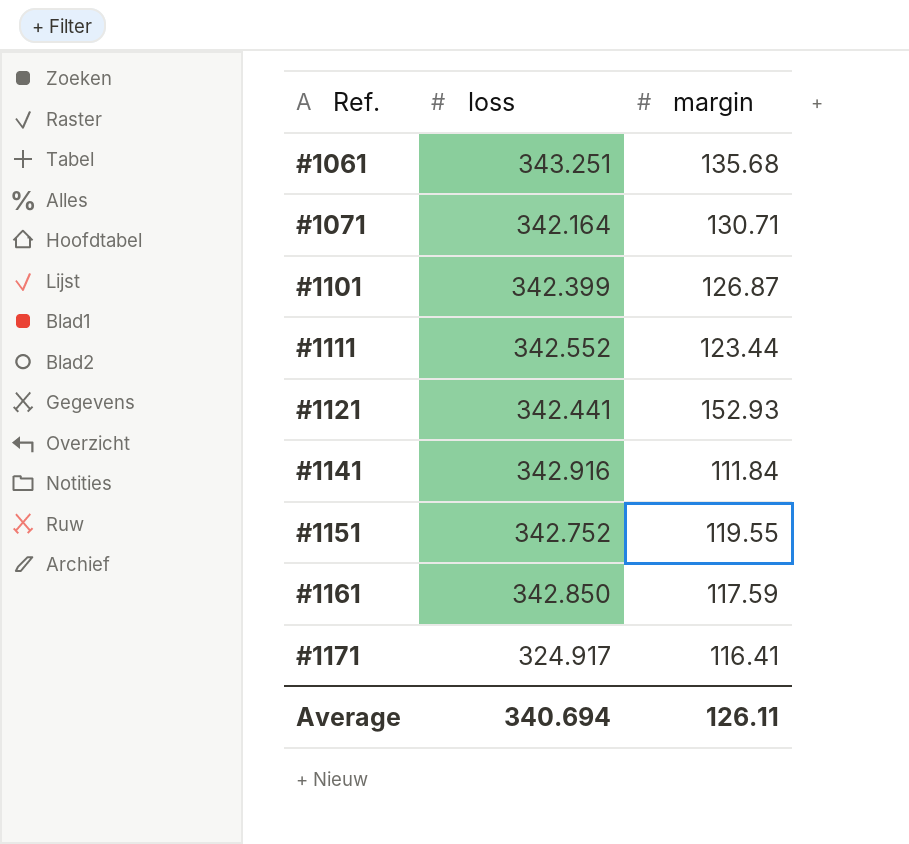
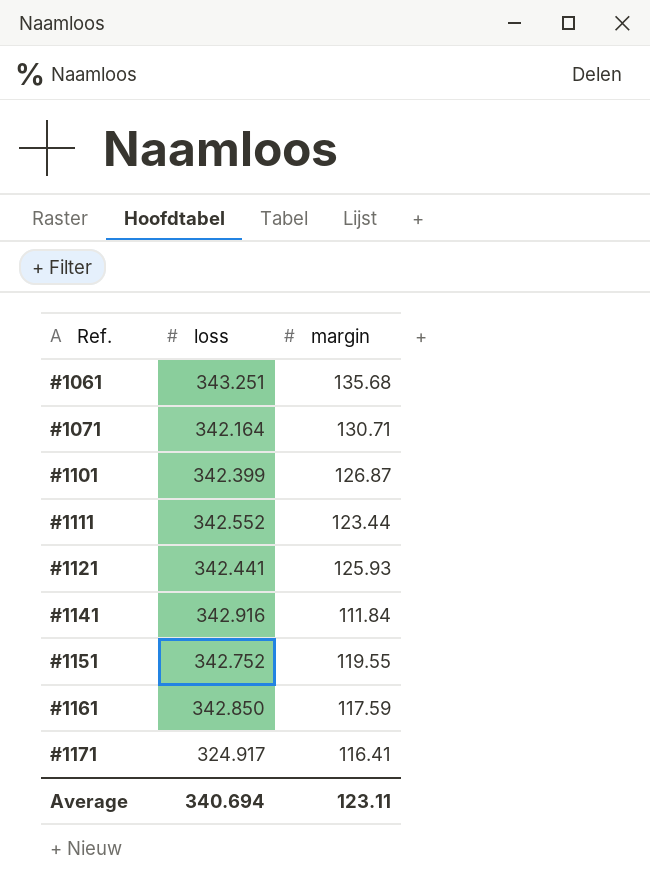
#1121 | margin: 152.93 -> 125.93
Average | margin: 126.11 -> 123.11

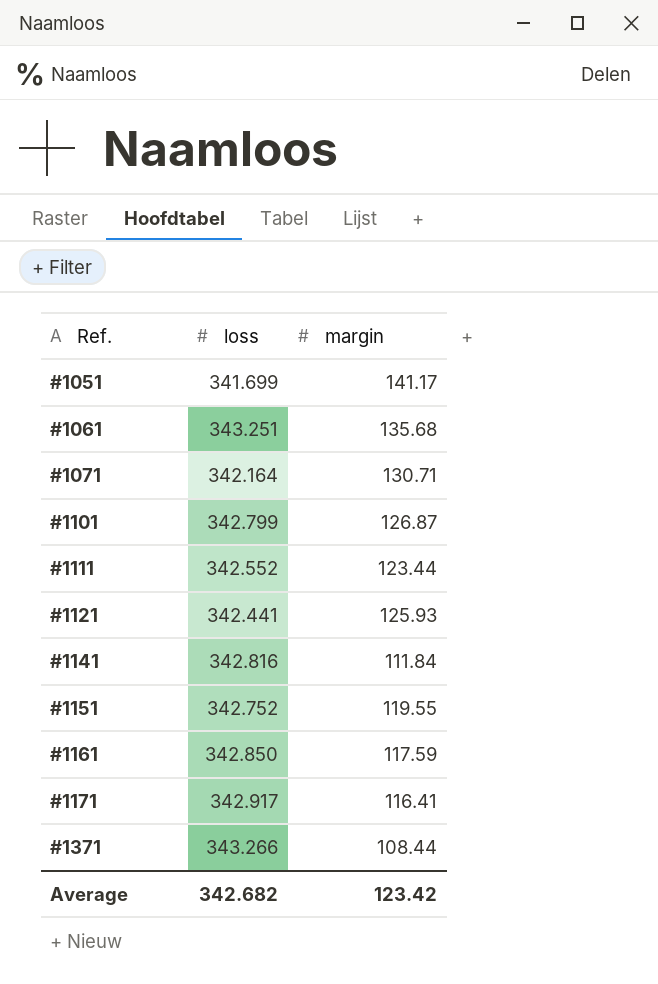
row #1051: none -> 341.699 | 141.17
#1101 | loss: 342.399 -> 342.799
#1141 | loss: 342.916 -> 342.816
#1171 | loss: 324.917 -> 342.917
row #1371: none -> 343.266 | 108.44
Average | loss: 340.694 -> 342.682
Average | margin: 123.11 -> 123.42

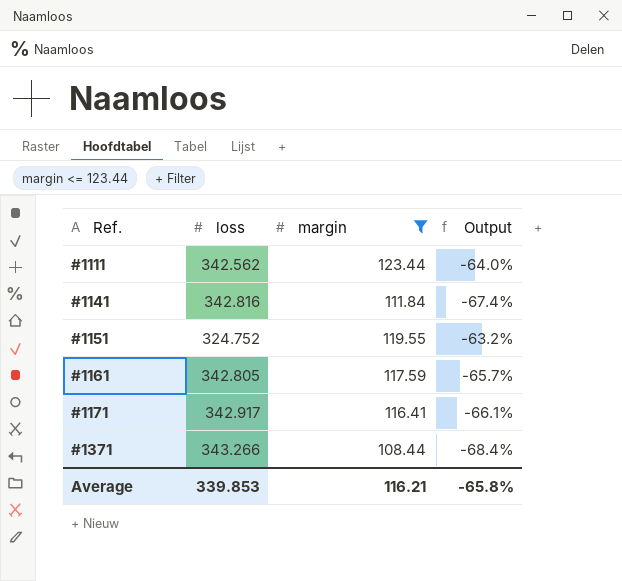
filter: none -> margin <= 123.44
column Output | formula: none -> ([margin] - [loss]) / [loss]
#1111 | loss: 342.552 -> 342.562
#1151 | loss: 342.752 -> 324.752
#1161 | loss: 342.850 -> 342.805
Average | loss: 342.682 -> 339.853
Average | margin: 123.42 -> 116.21

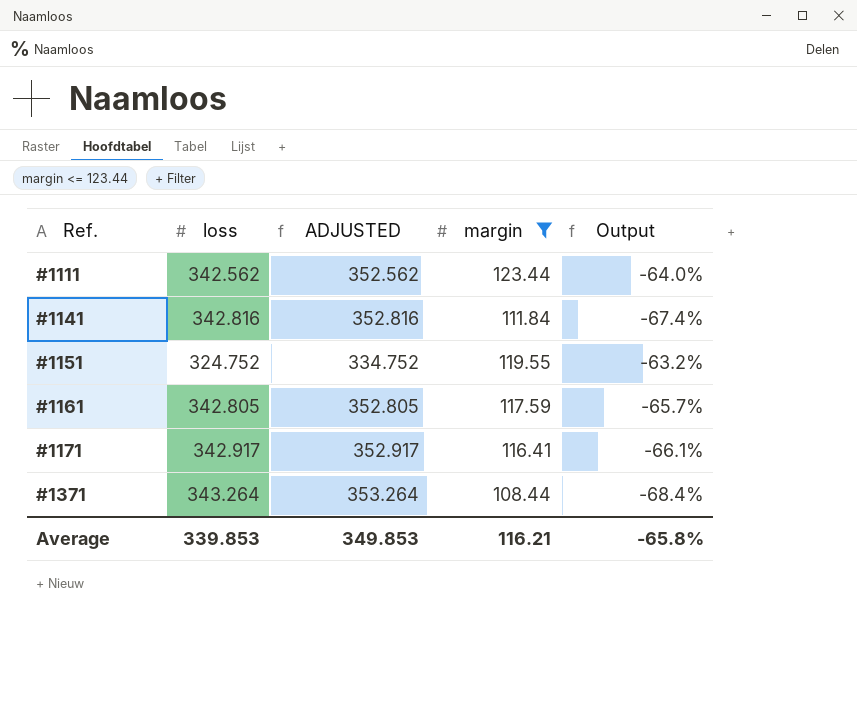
column ADJUSTED | formula: none -> [loss] + 10
#1371 | loss: 343.266 -> 343.264

